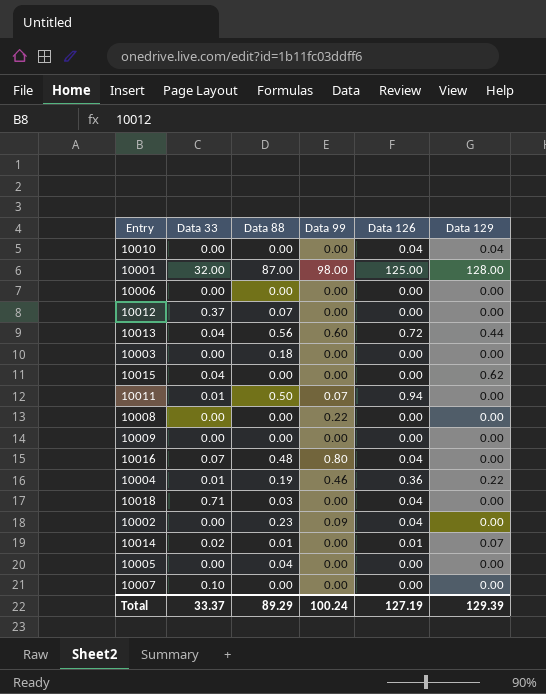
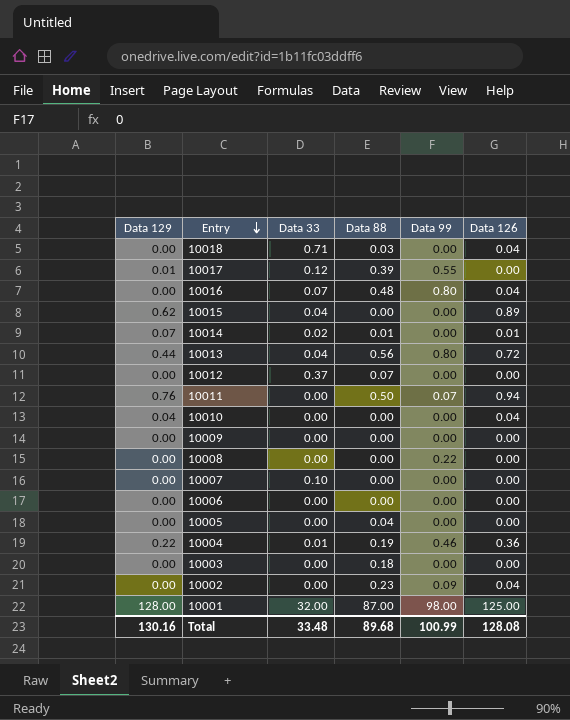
row order: none -> Entry descending
column Data 129 | position: 6 -> 1
row 10017: none -> 0.01 | 0.12 | 0.39 | 0.55 | 0.00
10015 | Data 126: 0.00 -> 0.89
10013 | Data 99: 0.60 -> 0.80
10011 | Data 129: 0.00 -> 0.76
10011 | Data 33: 0.01 -> 0.00
Total | Data 129: 129.39 -> 130.16
Total | Data 33: 33.37 -> 33.48
Total | Data 88: 89.29 -> 89.68
Total | Data 99: 100.24 -> 100.99
Total | Data 126: 127.19 -> 128.08

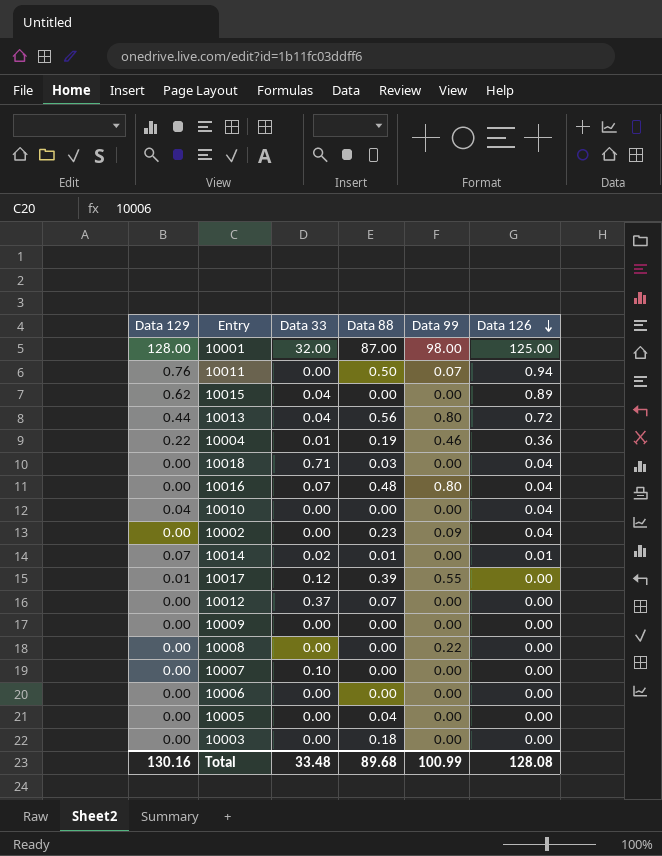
row order: Entry descending -> Data 126 descending

